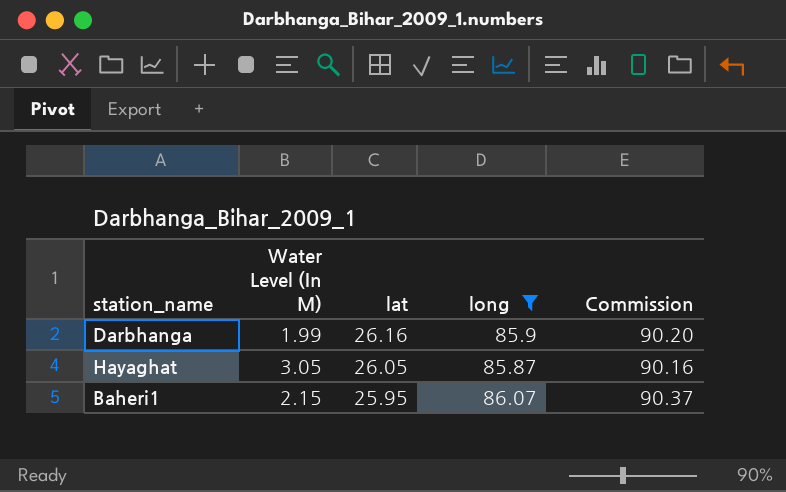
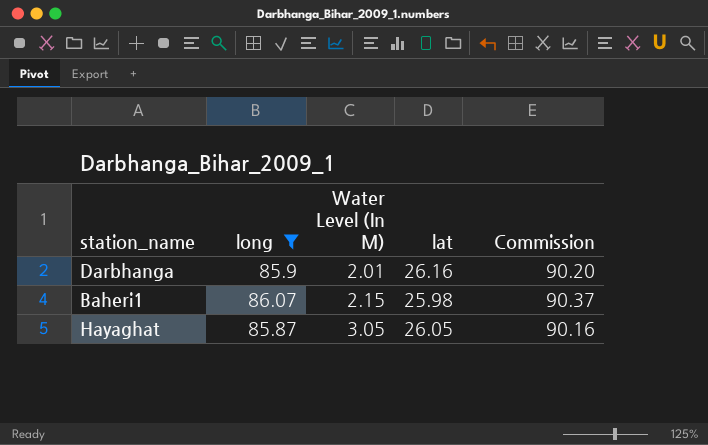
row order: lat descending -> Water Level (In M) ascending
column long | position: 4 -> 2
Darbhanga | Water Level (In M): 1.99 -> 2.01
Baheri1 | lat: 25.95 -> 25.98

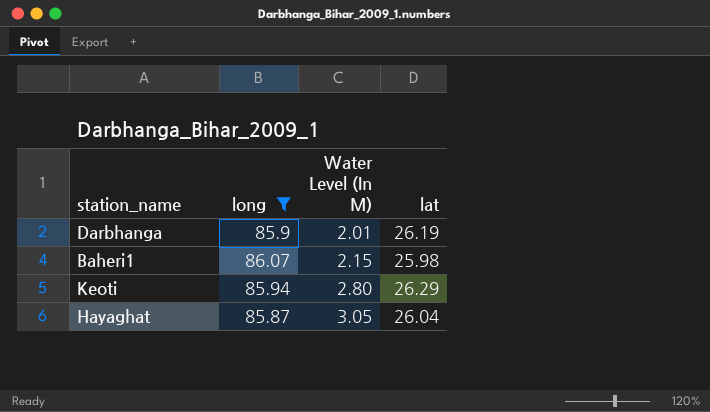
column Commission | formula: [long] * 1.05 -> none
Darbhanga | lat: 26.16 -> 26.19
row Keoti: none -> 85.94 | 2.80 | 26.29
Hayaghat | lat: 26.05 -> 26.04

